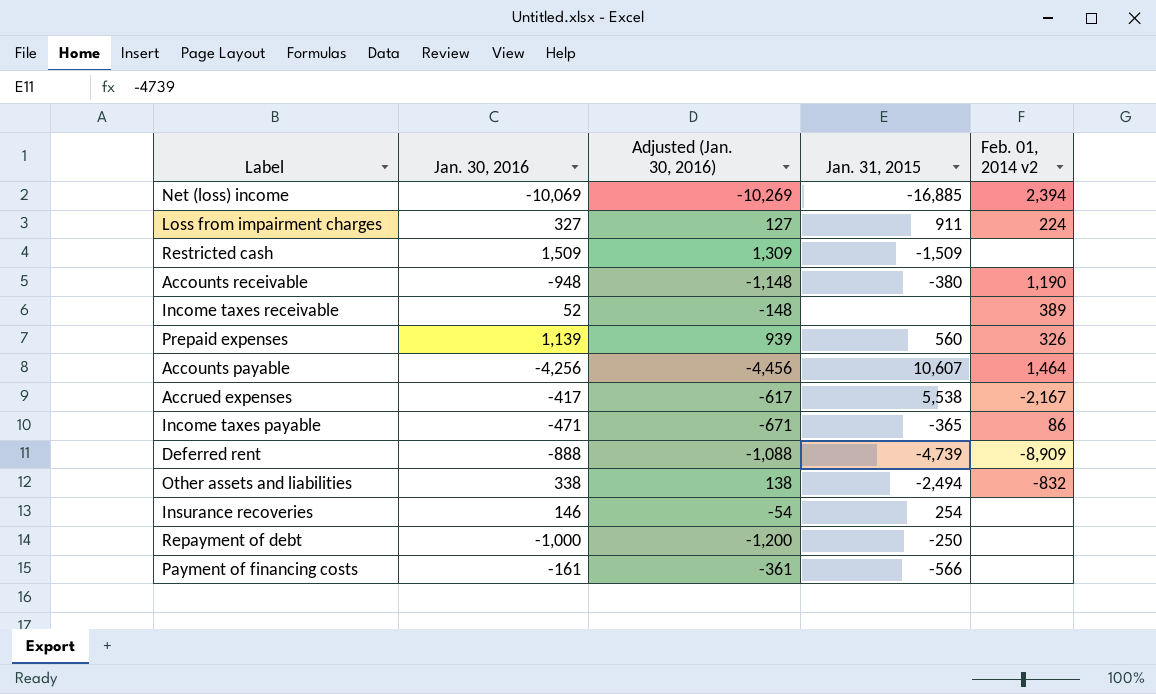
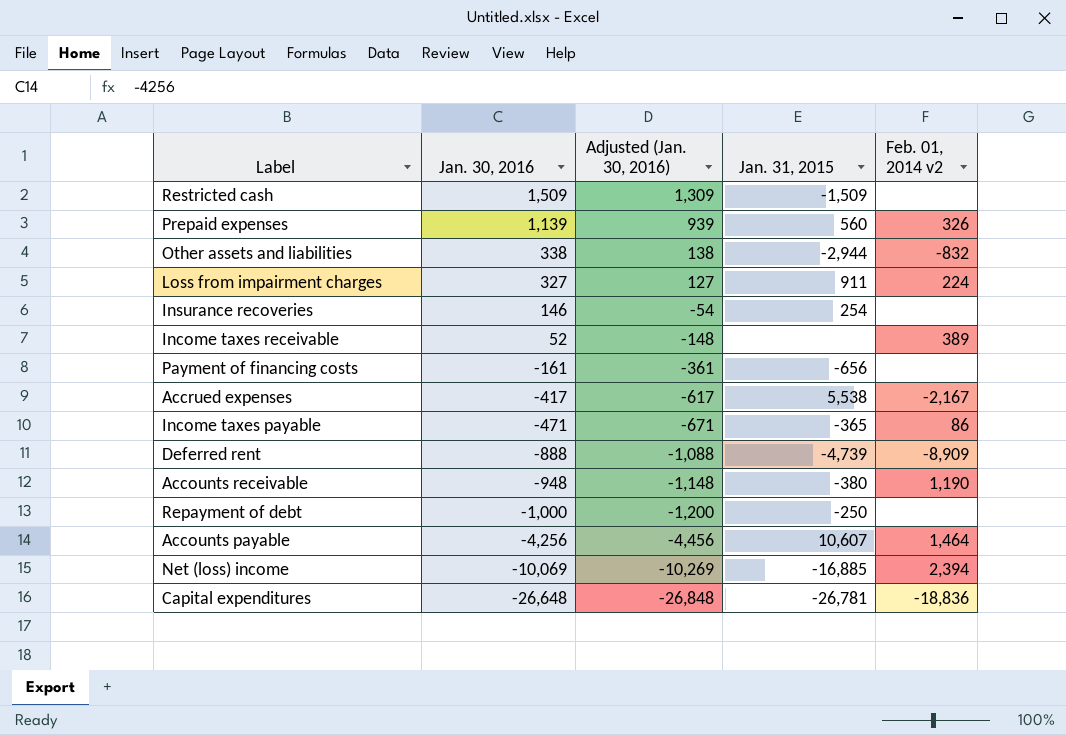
row order: none -> Jan. 30, 2016 descending
Other assets and liabilities | Jan. 31, 2015: -2,494 -> -2,944
Payment of financing costs | Jan. 31, 2015: -566 -> -656
row Capital expenditures: none -> -26,648 | -26,848 | -26,781 | -18,836

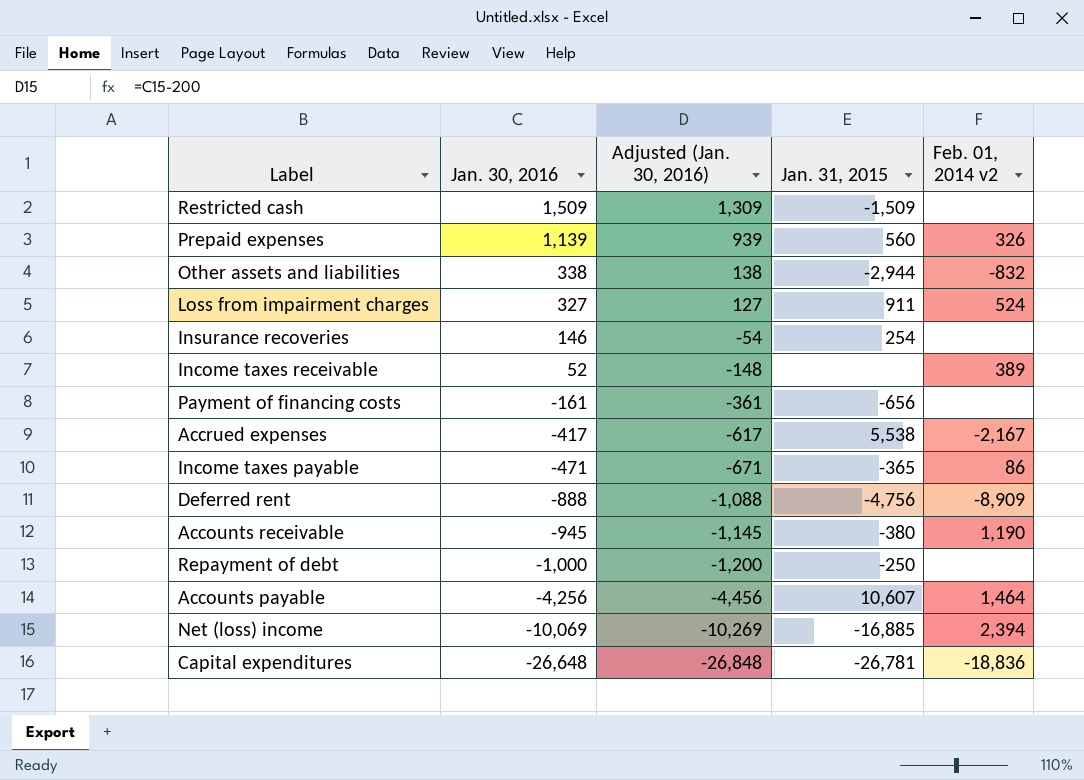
Loss from impairment charges | Feb. 01, 2014 v2: 224 -> 524
Deferred rent | Jan. 31, 2015: -4,739 -> -4,756
Accounts receivable | Jan. 30, 2016: -948 -> -945
Accounts receivable | Adjusted (Jan. 30, 2016): -1,148 -> -1,145

